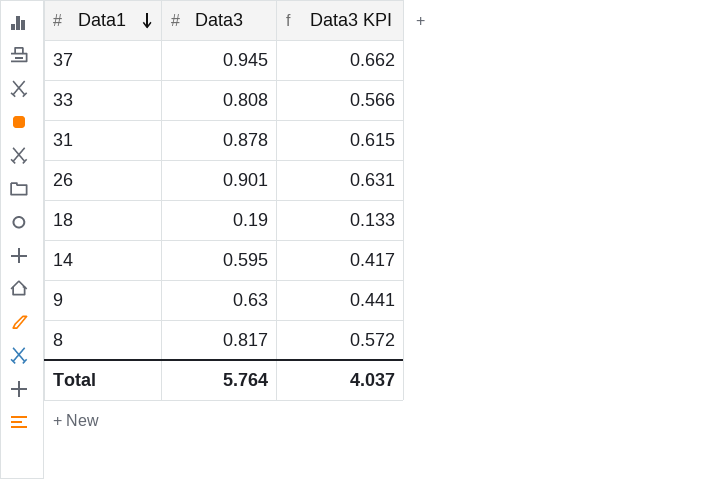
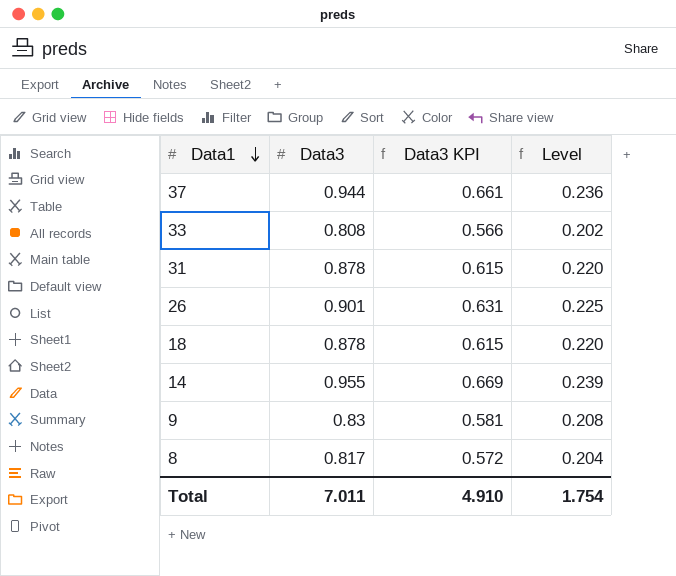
column Level | formula: none -> [Data3] * 0.25
37 | Data3: 0.945 -> 0.944
37 | Data3 KPI: 0.662 -> 0.661
18 | Data3: 0.19 -> 0.878
18 | Data3 KPI: 0.133 -> 0.615
14 | Data3: 0.595 -> 0.955
14 | Data3 KPI: 0.417 -> 0.669
9 | Data3: 0.63 -> 0.83
9 | Data3 KPI: 0.441 -> 0.581
Total | Data3: 5.764 -> 7.011
Total | Data3 KPI: 4.037 -> 4.910

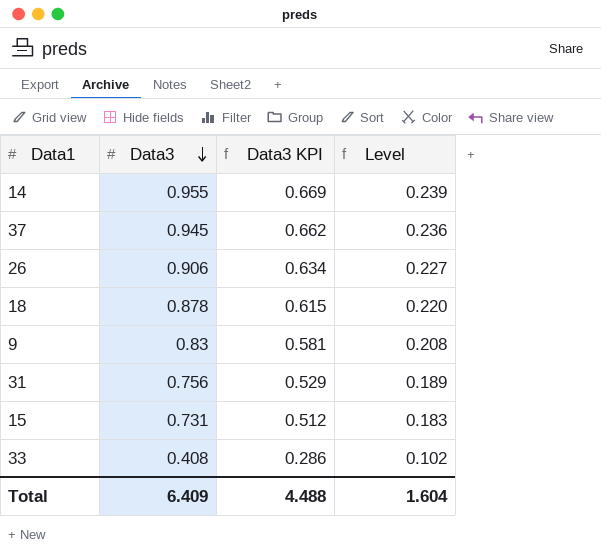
row order: Data1 descending -> Data3 descending
row 8: 0.817 | 0.572 | 0.204 -> none
37 | Data3: 0.944 -> 0.945
37 | Data3 KPI: 0.661 -> 0.662
26 | Data3: 0.901 -> 0.906
26 | Data3 KPI: 0.631 -> 0.634
26 | Level: 0.225 -> 0.227
31 | Data3: 0.878 -> 0.756
31 | Data3 KPI: 0.615 -> 0.529
31 | Level: 0.220 -> 0.189
row 15: none -> 0.731 | 0.512 | 0.183
33 | Data3: 0.808 -> 0.408
33 | Data3 KPI: 0.566 -> 0.286
33 | Level: 0.202 -> 0.102
Total | Data3: 7.011 -> 6.409
Total | Data3 KPI: 4.910 -> 4.488
Total | Level: 1.754 -> 1.604

